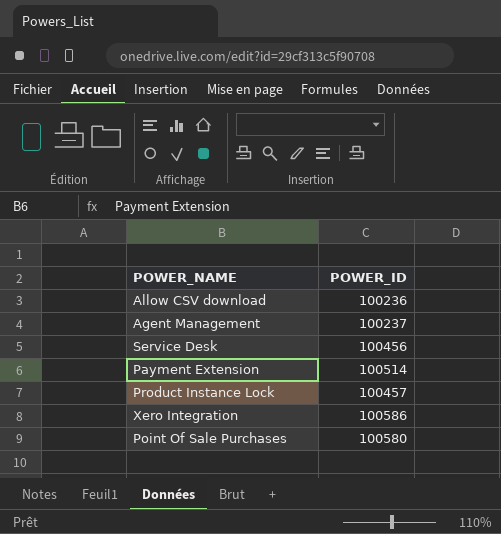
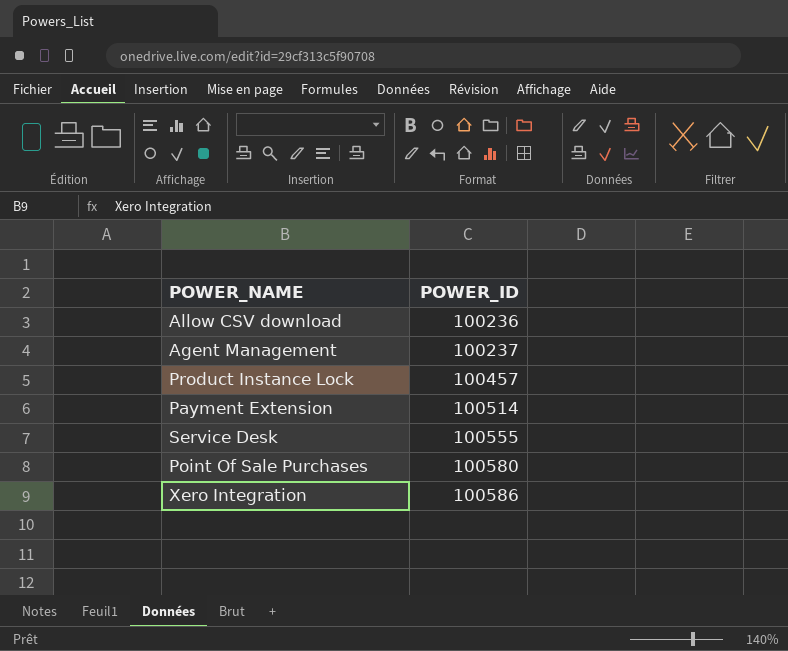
row order: none -> POWER_ID ascending
Service Desk | POWER_ID: 100456 -> 100555

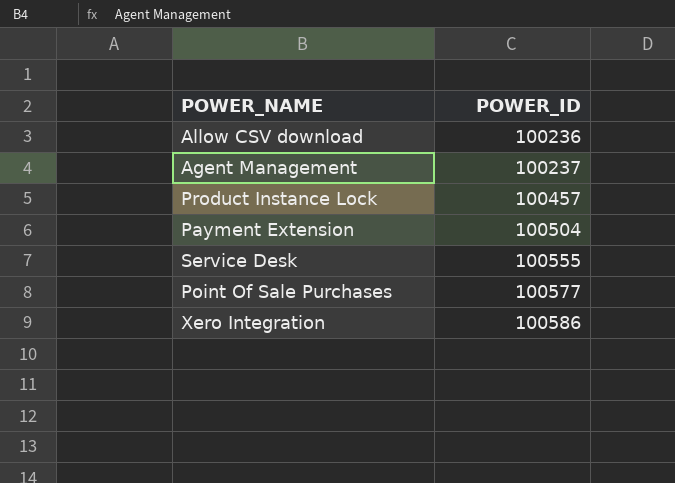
Payment Extension | POWER_ID: 100514 -> 100504
Point Of Sale Purchases | POWER_ID: 100580 -> 100577

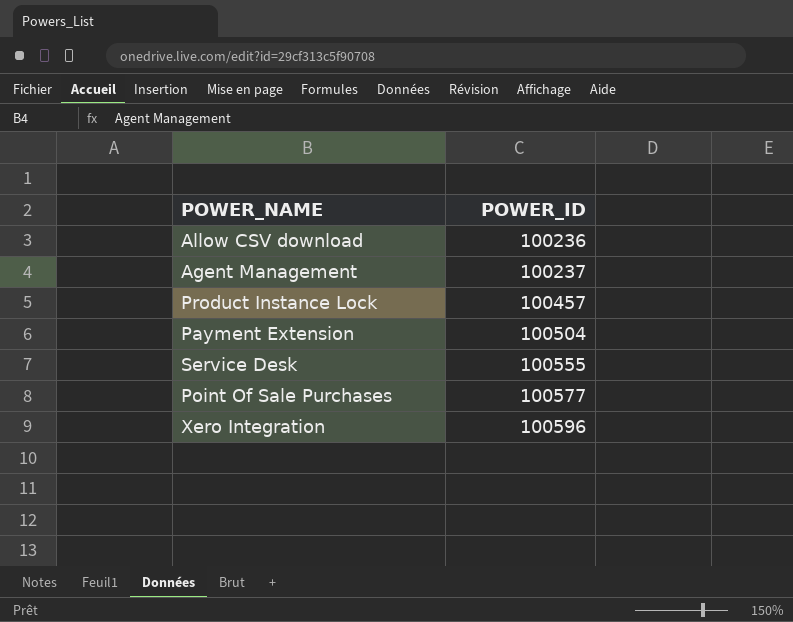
Xero Integration | POWER_ID: 100586 -> 100596

